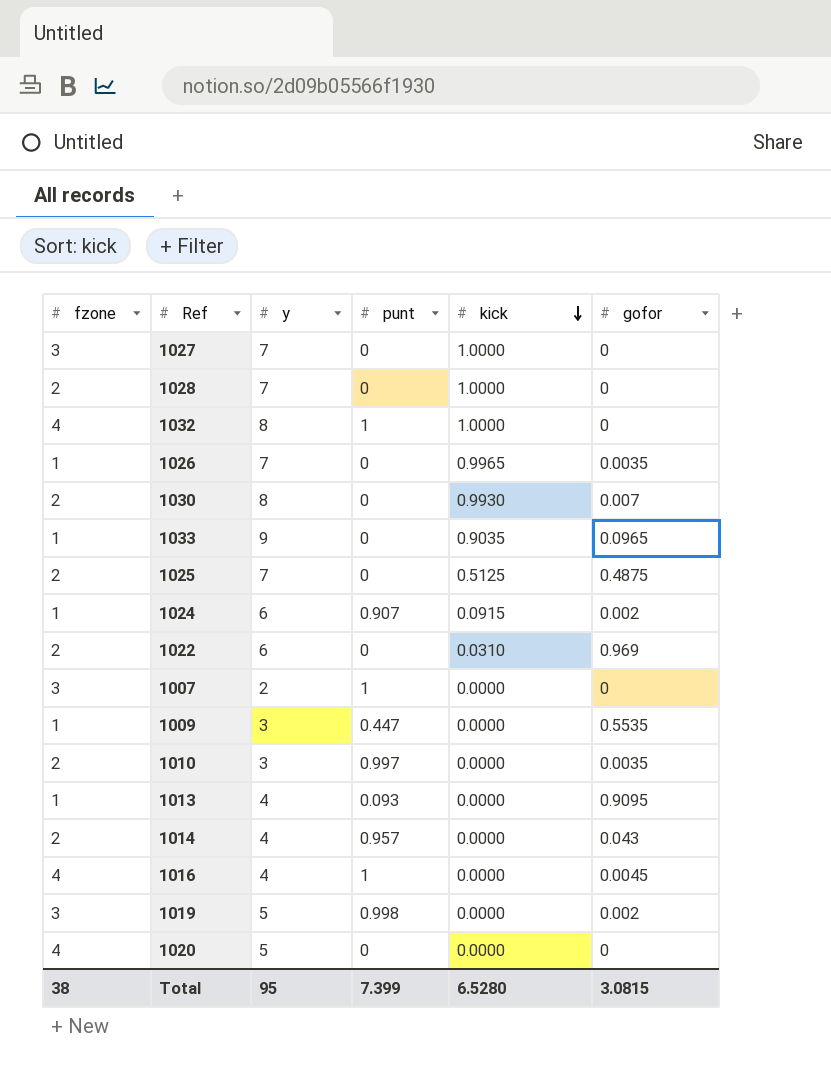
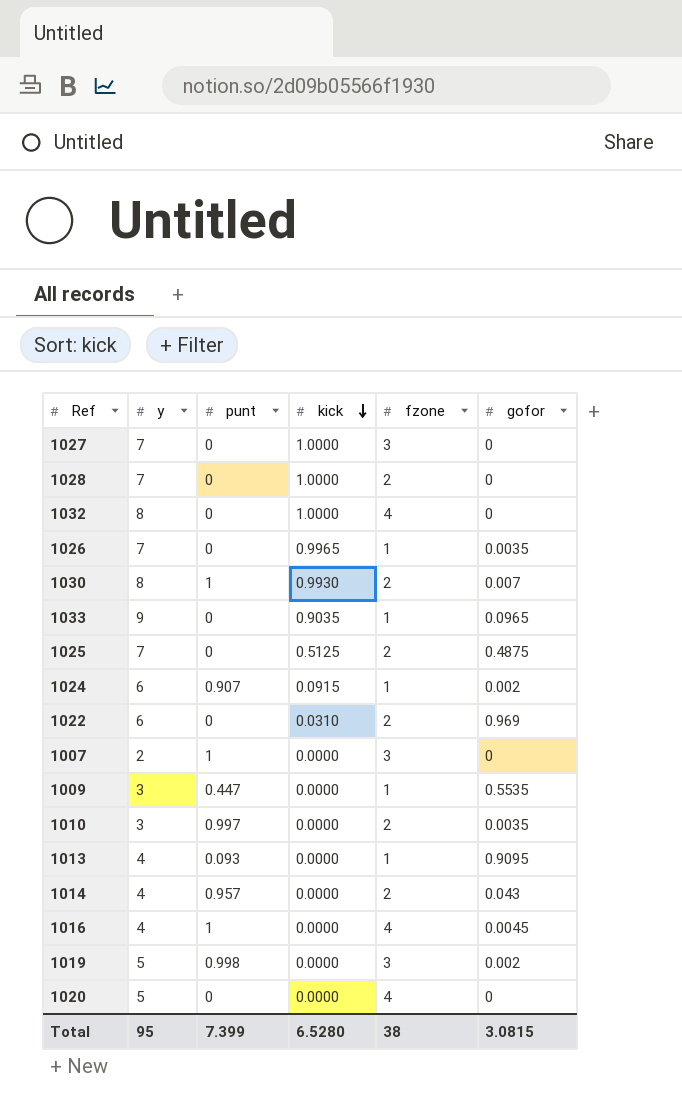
column fzone | position: 1 -> 5
1032 | punt: 1 -> 0
1030 | punt: 0 -> 1

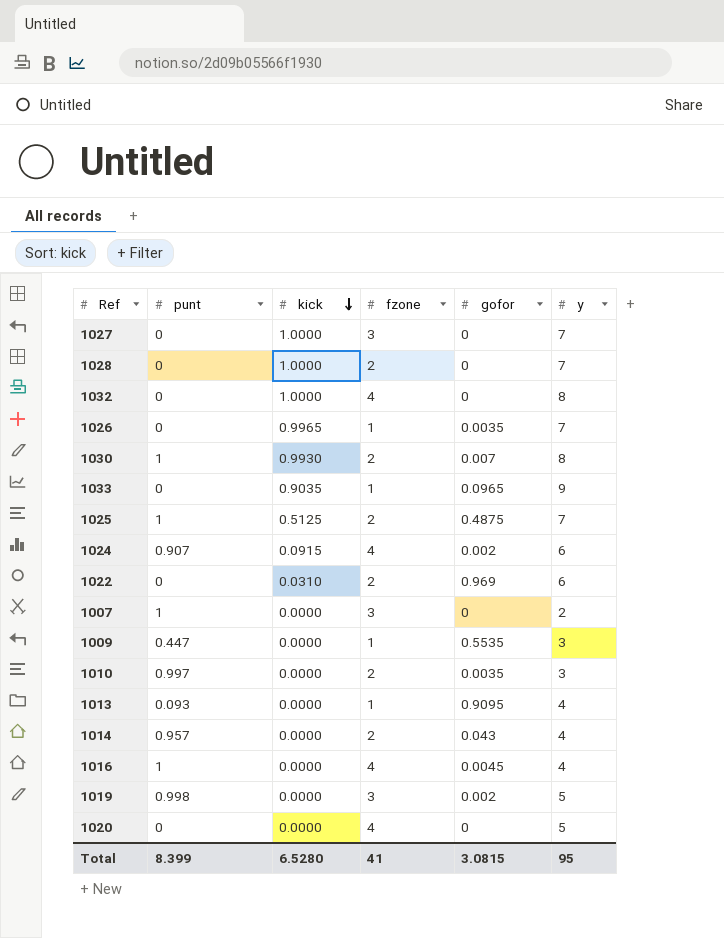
column y | position: 2 -> 6
1025 | punt: 0 -> 1
1024 | fzone: 1 -> 4
Total | punt: 7.399 -> 8.399
Total | fzone: 38 -> 41

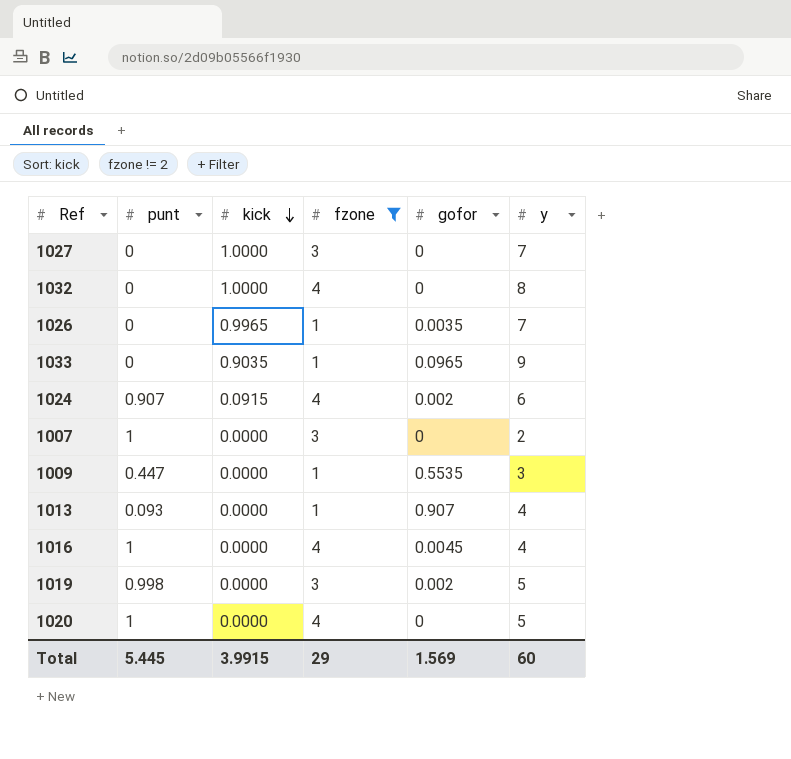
filter: none -> fzone != 2
1013 | gofor: 0.9095 -> 0.907
1020 | punt: 0 -> 1
Total | punt: 8.399 -> 5.445
Total | kick: 6.5280 -> 3.9915
Total | fzone: 41 -> 29
Total | gofor: 3.0815 -> 1.569
Total | y: 95 -> 60

